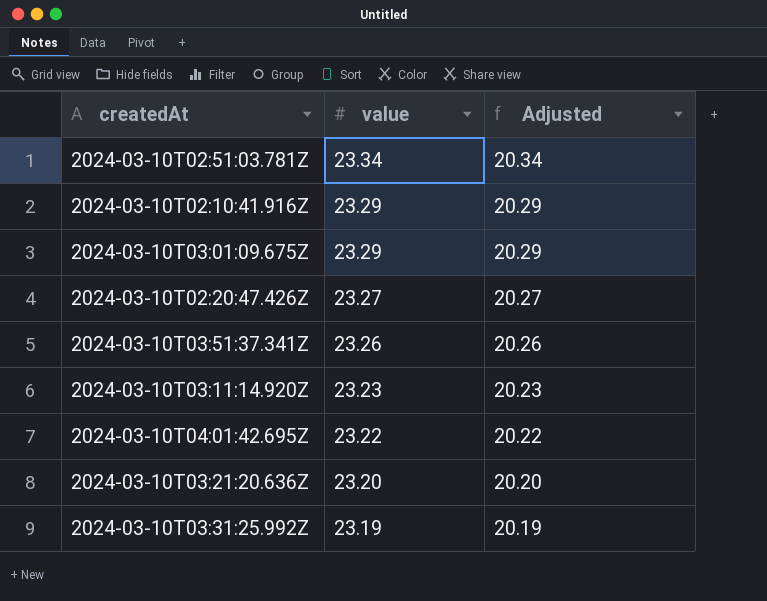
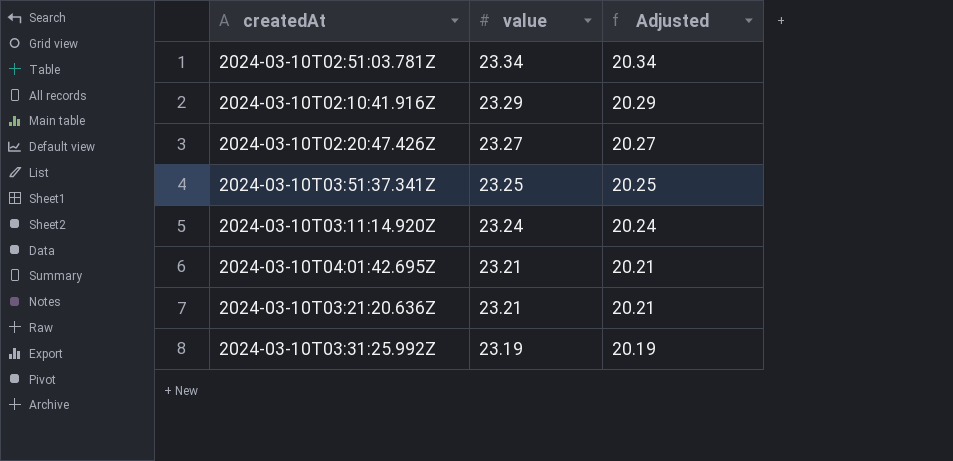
row 2024-03-10T03:01:09.675Z: 23.29 | 20.29 -> none
2024-03-10T03:51:37.341Z | value: 23.26 -> 23.25
2024-03-10T03:51:37.341Z | Adjusted: 20.26 -> 20.25
2024-03-10T03:11:14.920Z | value: 23.23 -> 23.24
2024-03-10T03:11:14.920Z | Adjusted: 20.23 -> 20.24
2024-03-10T04:01:42.695Z | value: 23.22 -> 23.21
2024-03-10T04:01:42.695Z | Adjusted: 20.22 -> 20.21
2024-03-10T03:21:20.636Z | value: 23.20 -> 23.21
2024-03-10T03:21:20.636Z | Adjusted: 20.20 -> 20.21

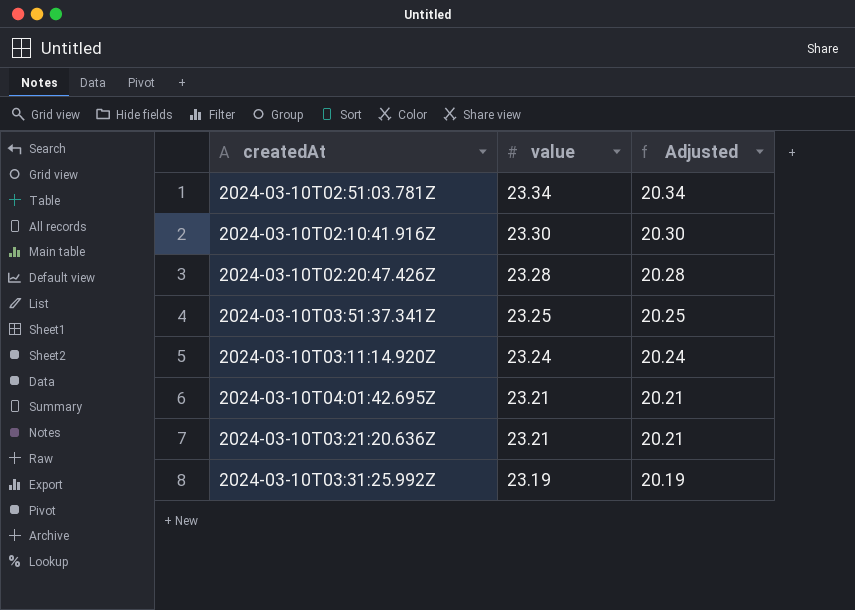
2024-03-10T02:10:41.916Z | value: 23.29 -> 23.30
2024-03-10T02:10:41.916Z | Adjusted: 20.29 -> 20.30
2024-03-10T02:20:47.426Z | value: 23.27 -> 23.28
2024-03-10T02:20:47.426Z | Adjusted: 20.27 -> 20.28

